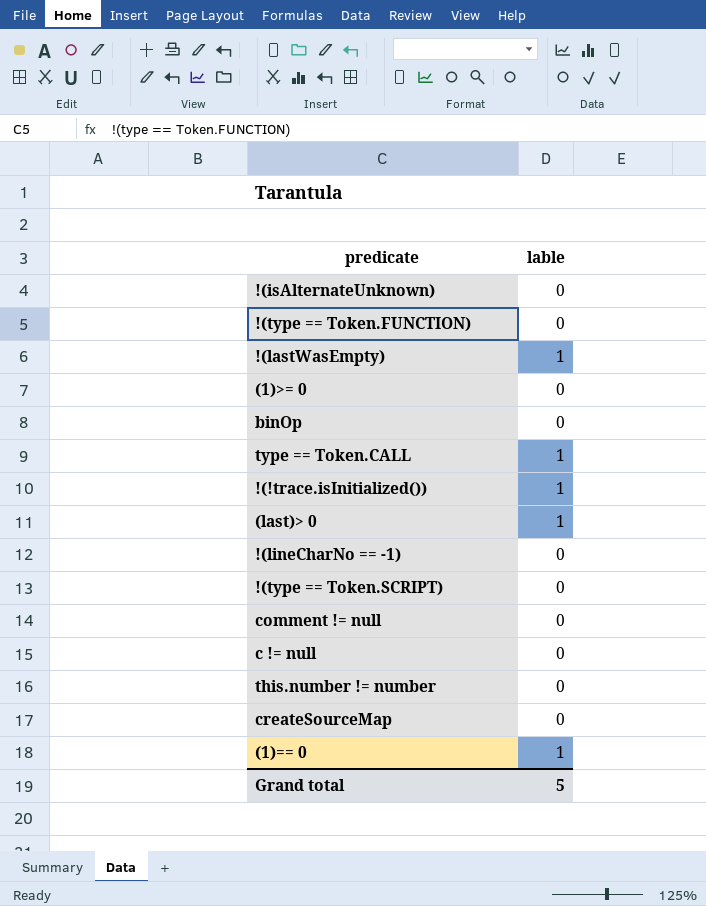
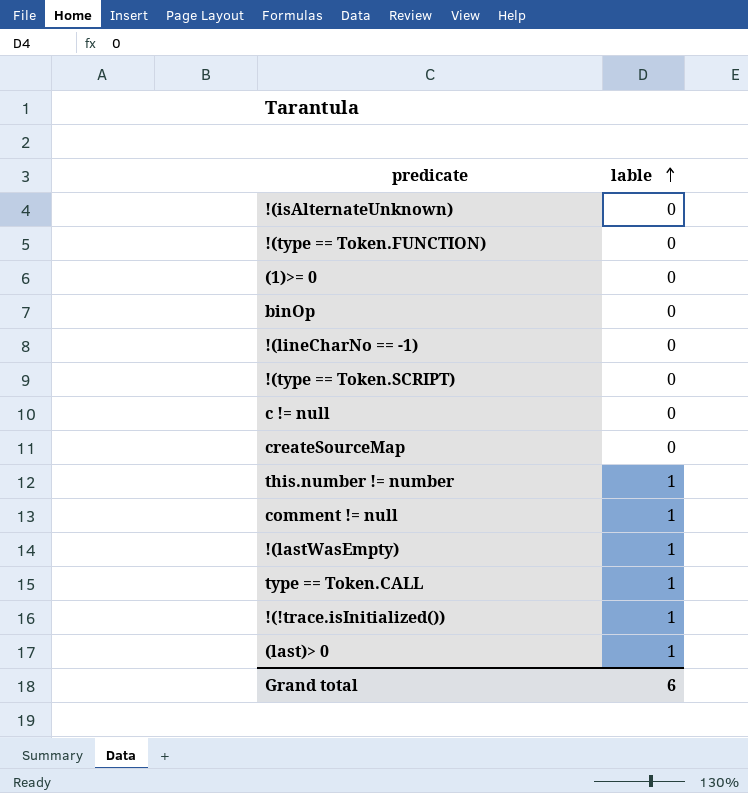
row order: none -> lable ascending
row (1)== 0: 1 -> none
this.number != number | lable: 0 -> 1
comment != null | lable: 0 -> 1
Grand total | lable: 5 -> 6

